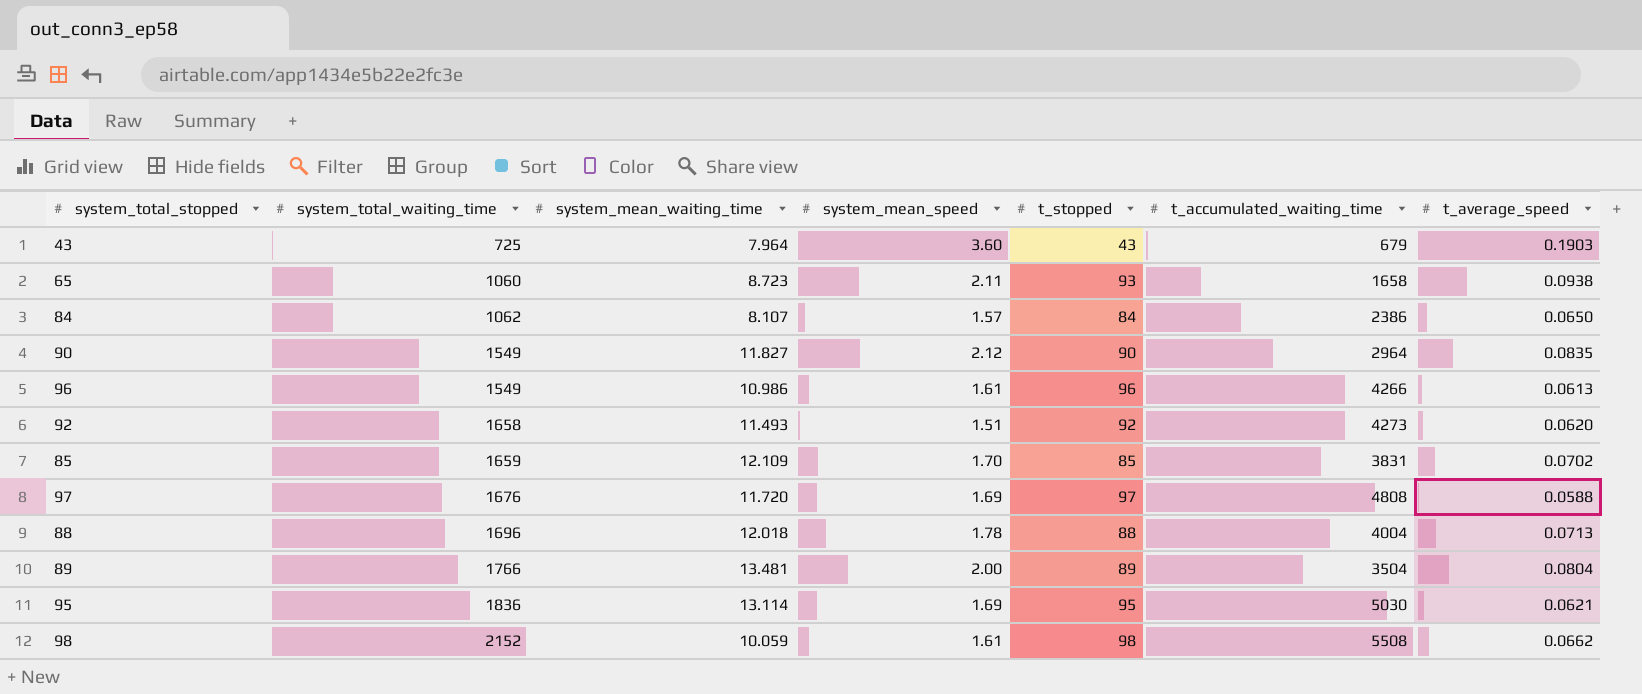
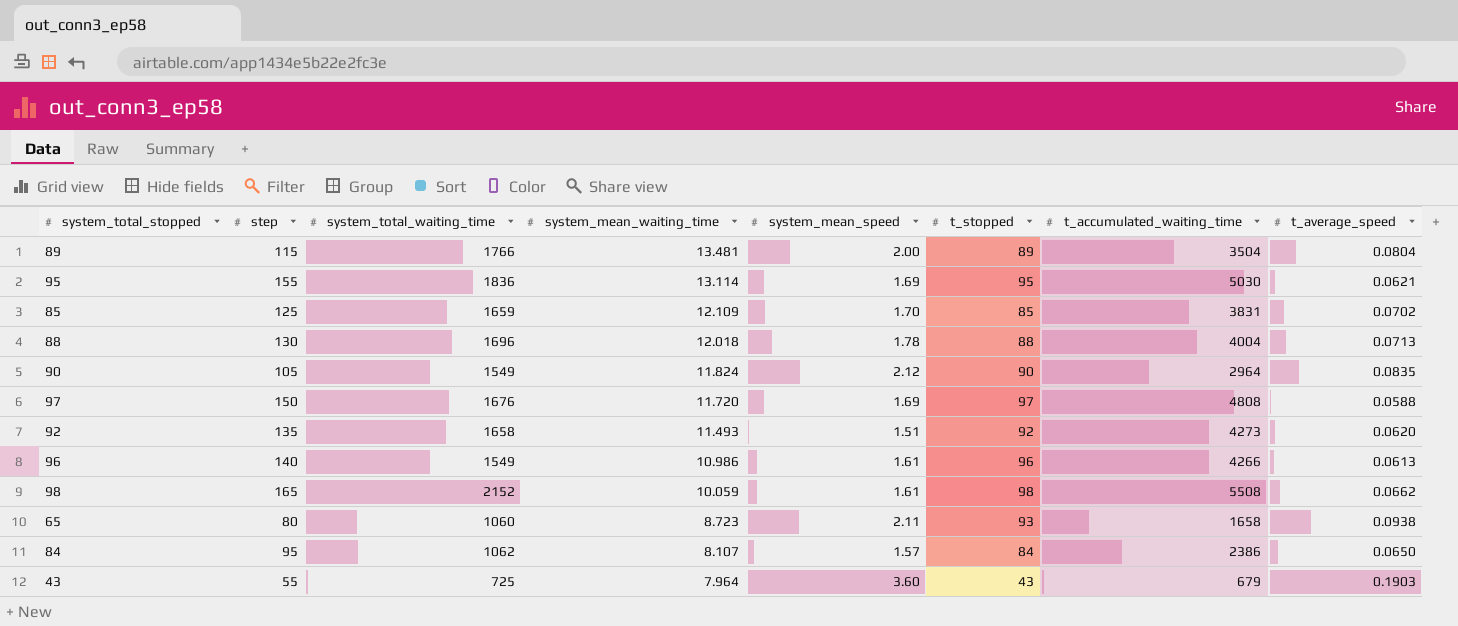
row order: system_total_waiting_time ascending -> system_mean_waiting_time descending
column step | position: none -> 2
90 | system_mean_waiting_time: 11.827 -> 11.824

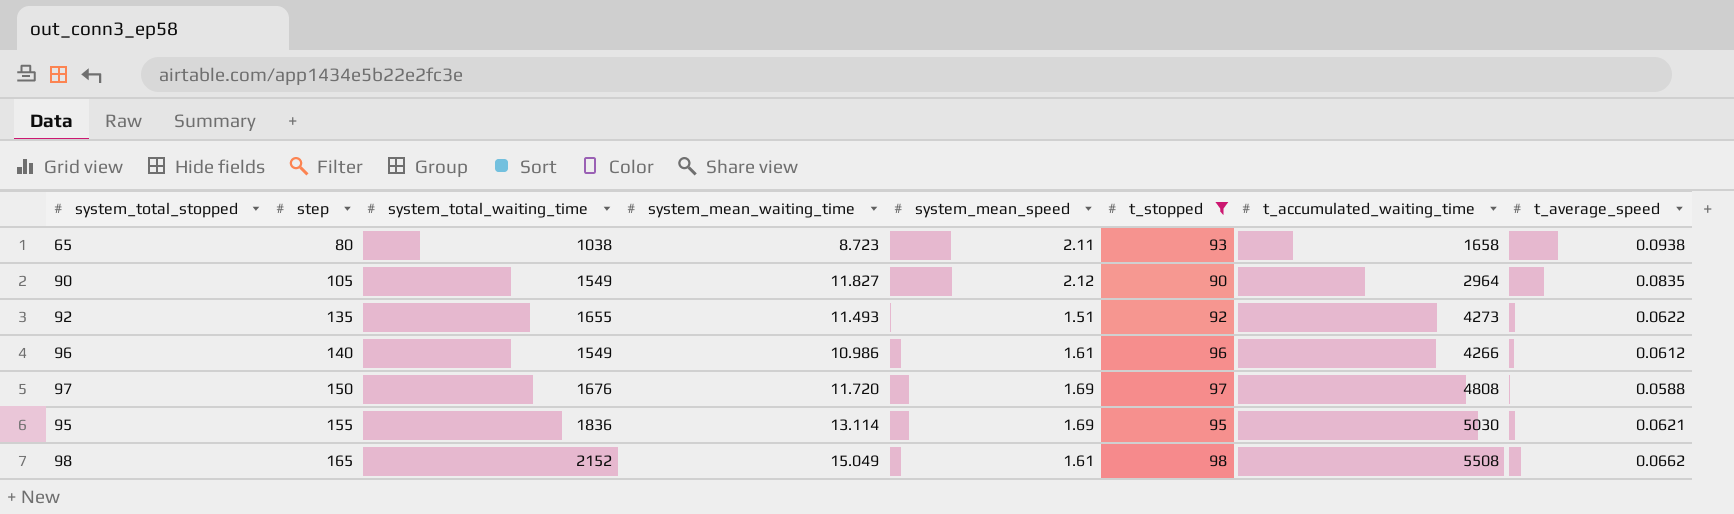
filter: none -> t_stopped >= 90
row order: system_mean_waiting_time descending -> step ascending
65 | system_total_waiting_time: 1060 -> 1038
90 | system_mean_waiting_time: 11.824 -> 11.827
92 | system_total_waiting_time: 1658 -> 1655
92 | t_average_speed: 0.0620 -> 0.0622
96 | t_average_speed: 0.0613 -> 0.0612
98 | system_mean_waiting_time: 10.059 -> 15.049

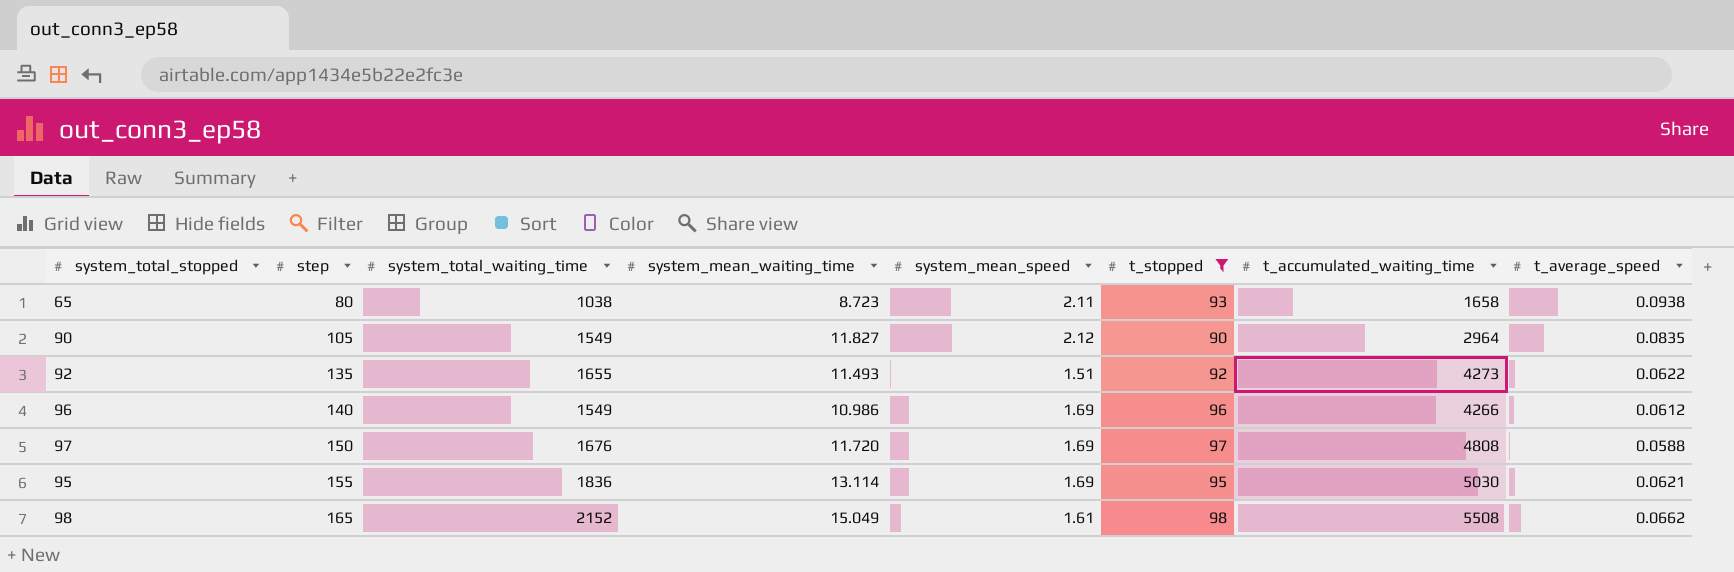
96 | system_mean_speed: 1.61 -> 1.69

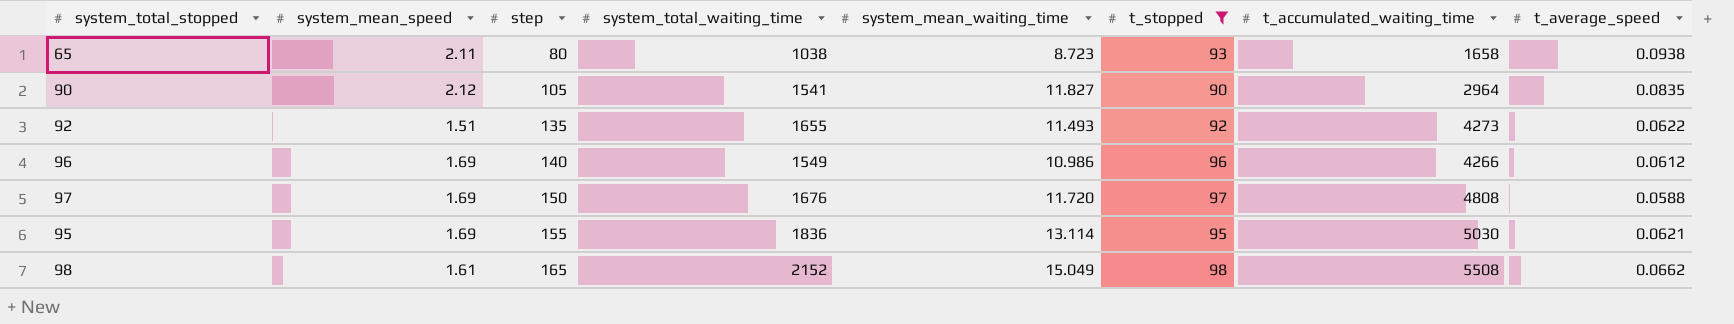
column system_mean_speed | position: 5 -> 2
90 | system_total_waiting_time: 1549 -> 1541

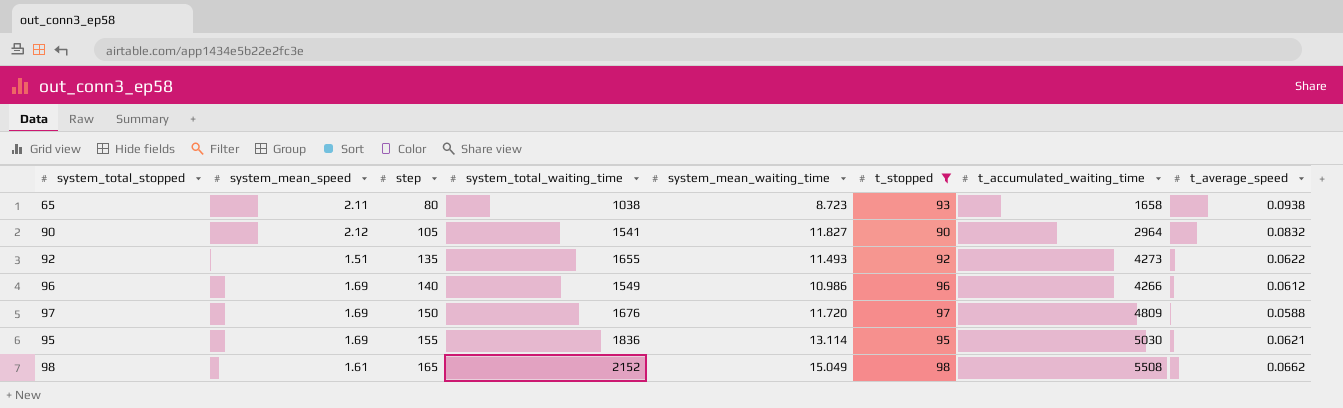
90 | t_average_speed: 0.0835 -> 0.0832
97 | t_accumulated_waiting_time: 4808 -> 4809

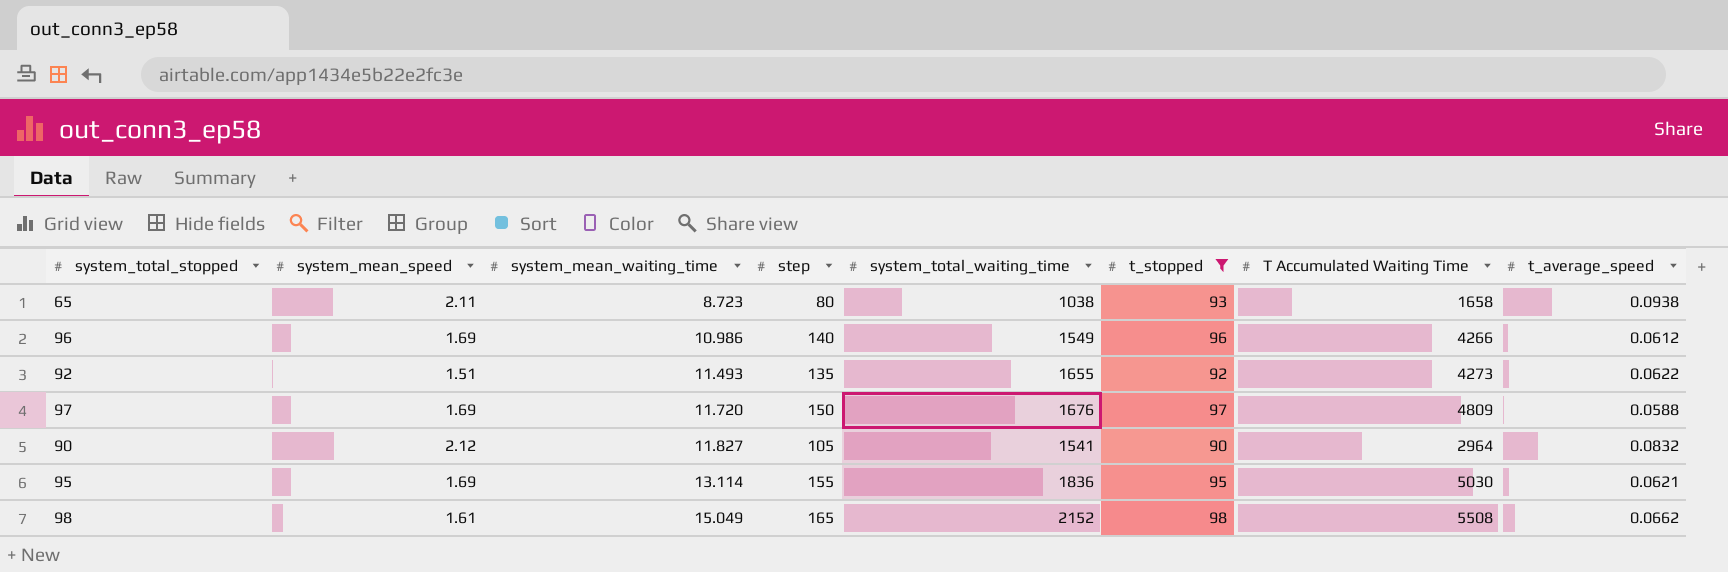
row order: step ascending -> system_mean_waiting_time ascending
column system_mean_waiting_time | position: 5 -> 3
column name: t_accumulated_waiting_time -> T Accumulated Waiting Time

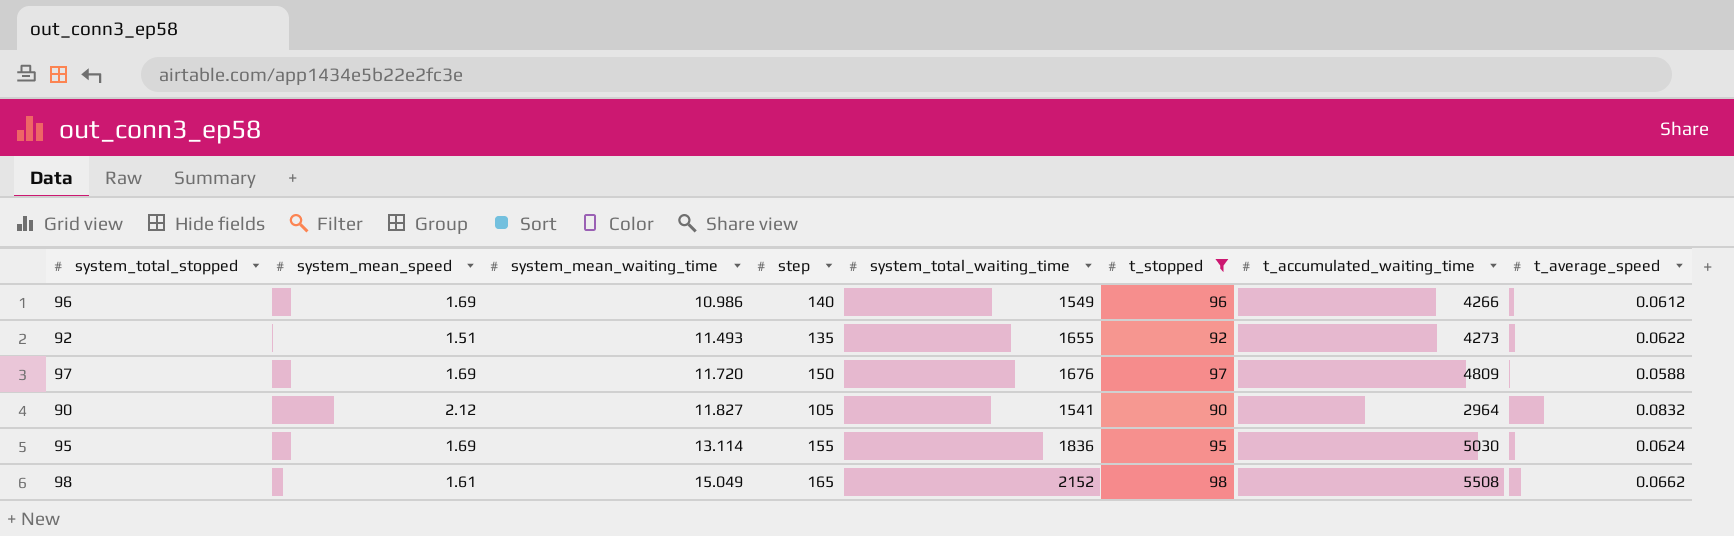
column name: T Accumulated Waiting Time -> t_accumulated_waiting_time
row 65: 2.11 | 8.723 | 80 | 1038 | 93 | 1658 | 0.0938 -> none
95 | t_average_speed: 0.0621 -> 0.0624

